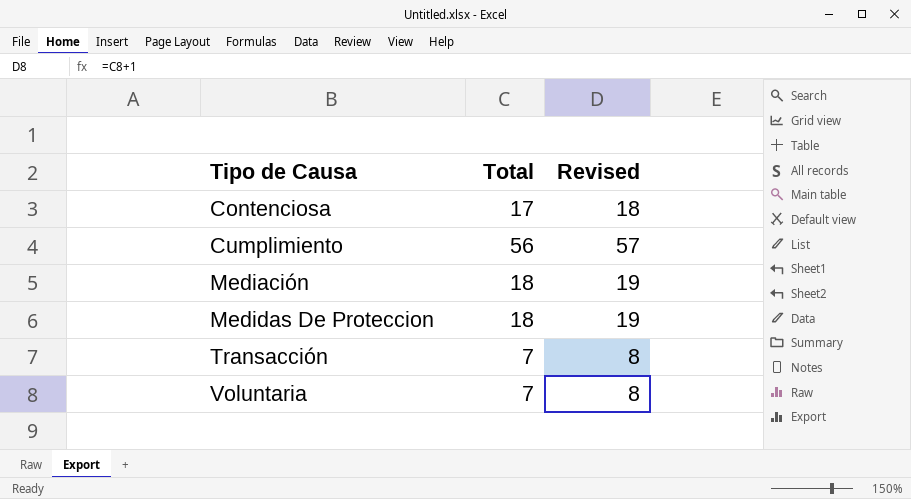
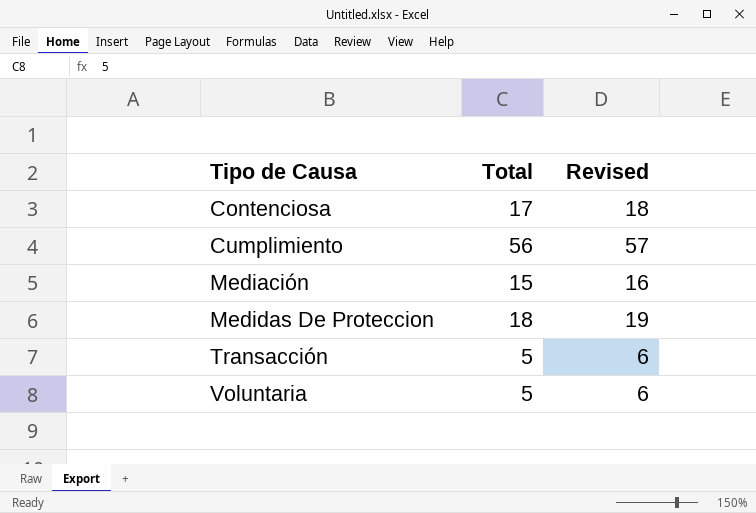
Mediación | Total: 18 -> 15
Mediación | Revised: 19 -> 16
Transacción | Total: 7 -> 5
Transacción | Revised: 8 -> 6
Voluntaria | Total: 7 -> 5
Voluntaria | Revised: 8 -> 6

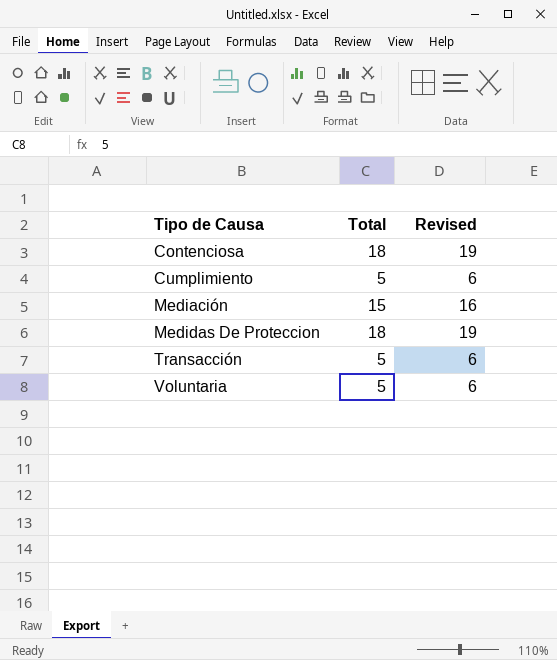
Contenciosa | Total: 17 -> 18
Contenciosa | Revised: 18 -> 19
Cumplimiento | Total: 56 -> 5
Cumplimiento | Revised: 57 -> 6

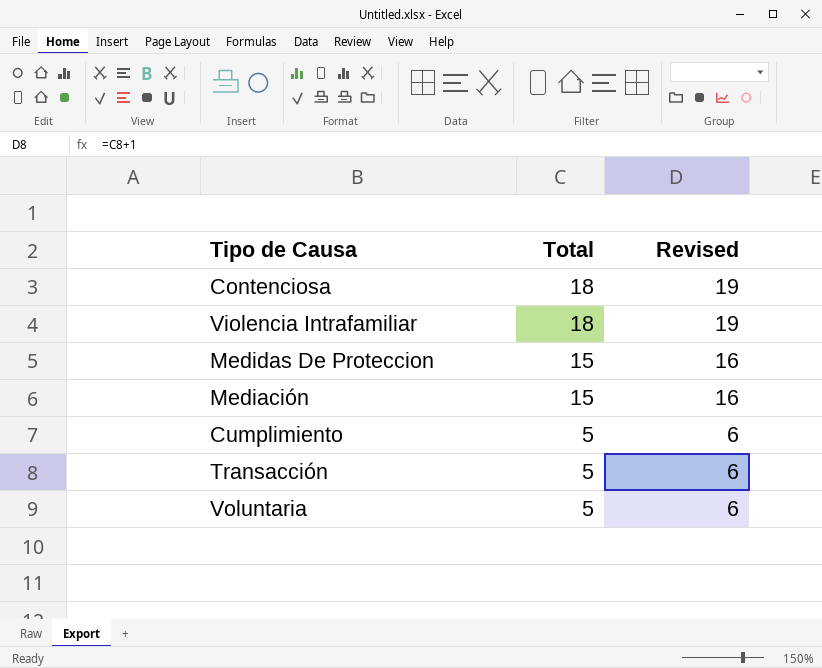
row order: Tipo de Causa ascending -> Total descending
row Violencia Intrafamiliar: none -> 18 | 19
Medidas De Proteccion | Total: 18 -> 15
Medidas De Proteccion | Revised: 19 -> 16

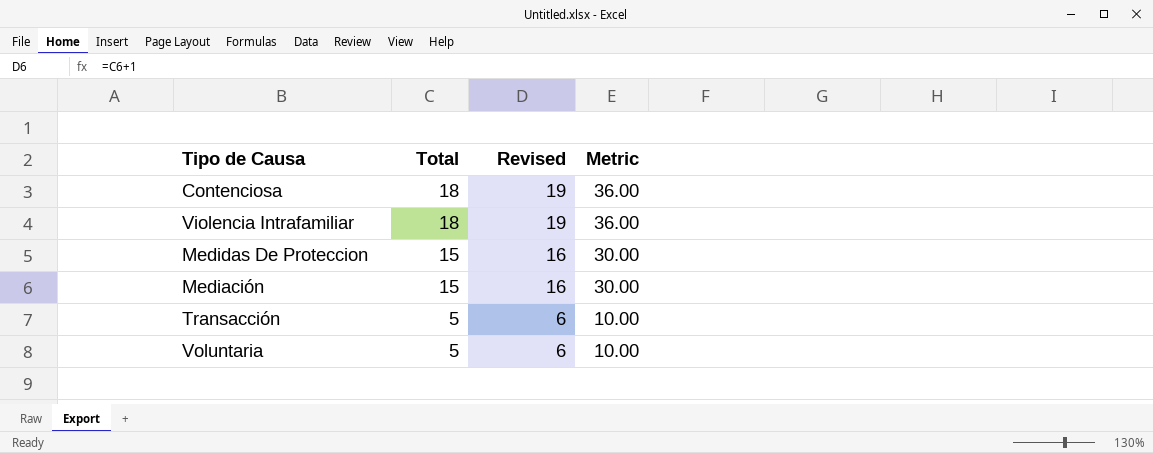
column Metric | formula: none -> [Total] * 2
row Cumplimiento: 5 | 6 -> none

